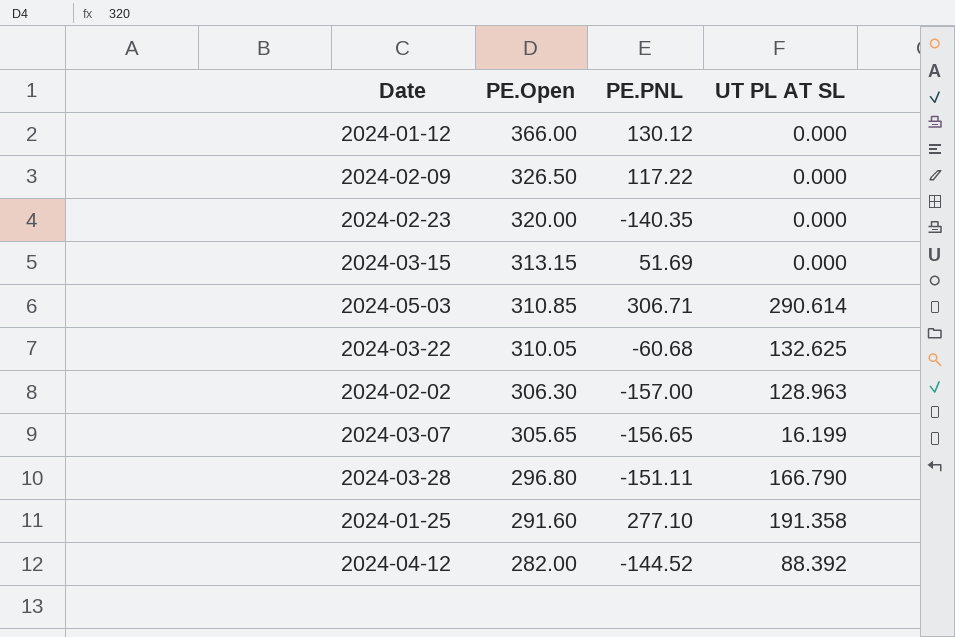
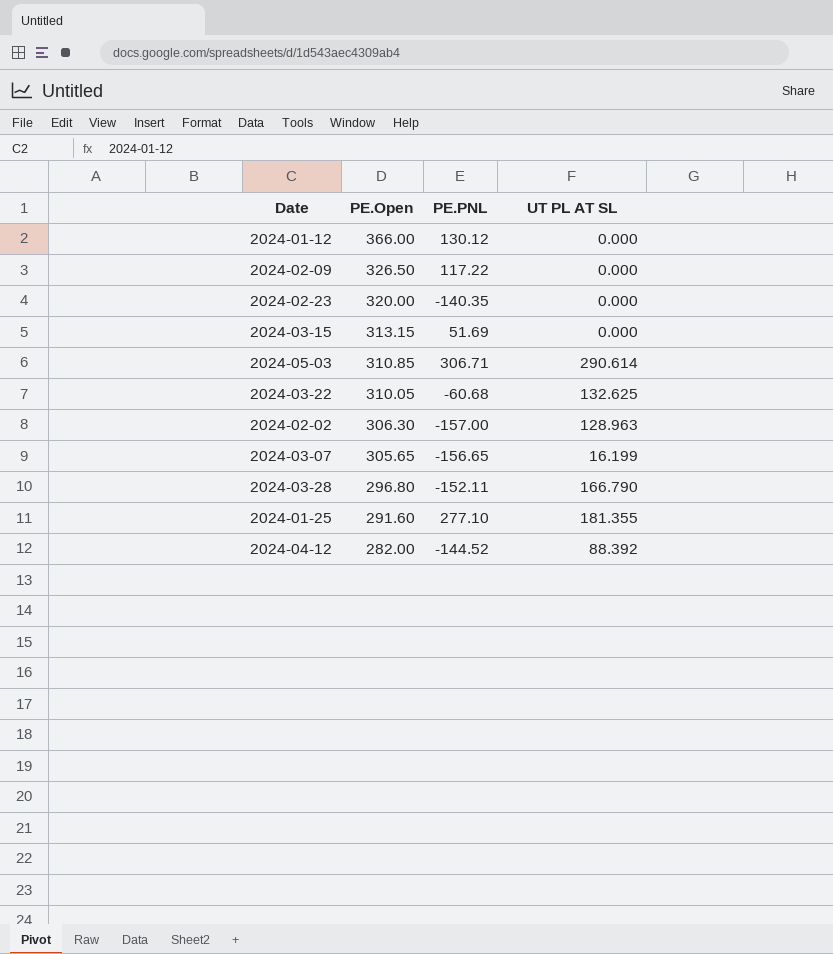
2024-03-28 | PE.PNL: -151.11 -> -152.11
2024-01-25 | UT PL AT SL: 191.358 -> 181.355

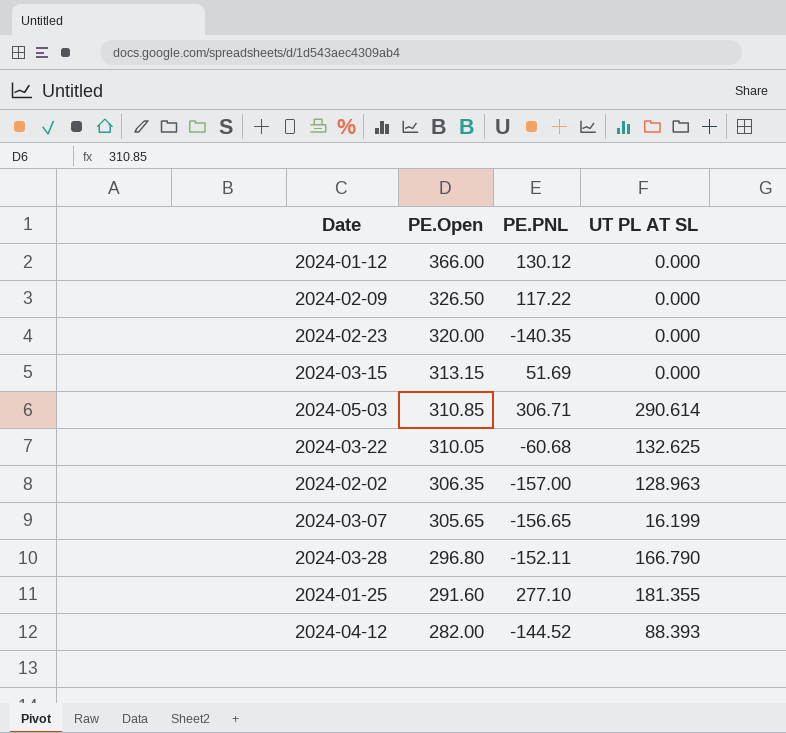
2024-02-02 | PE.Open: 306.30 -> 306.35
2024-04-12 | UT PL AT SL: 88.392 -> 88.393

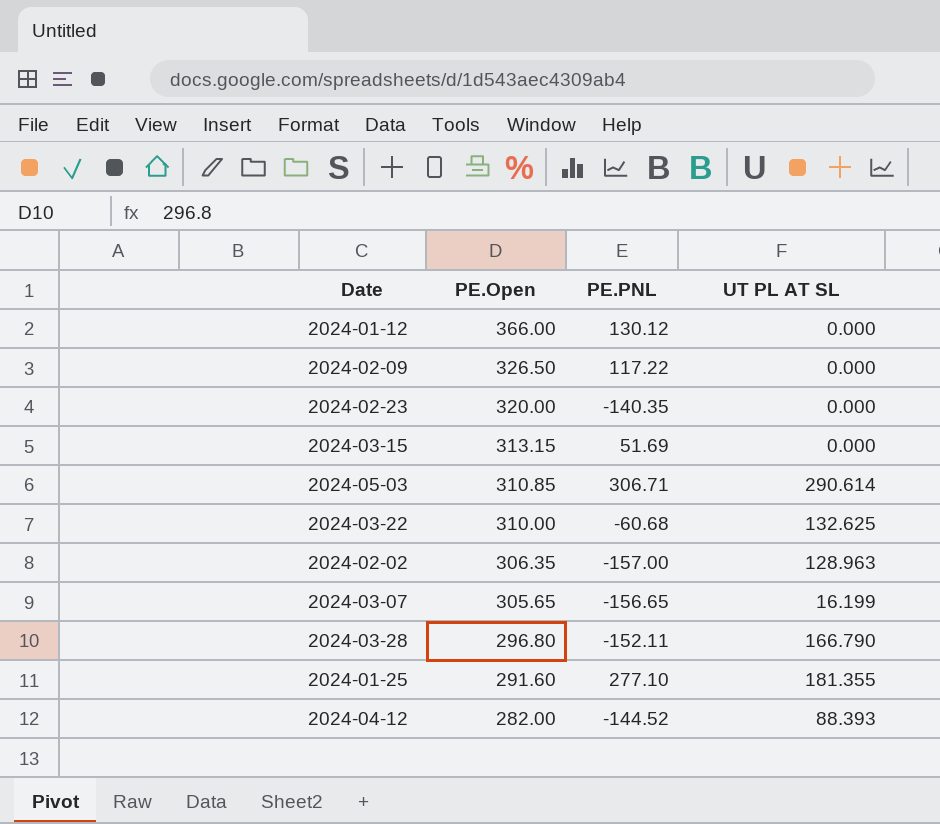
2024-03-22 | PE.Open: 310.05 -> 310.00

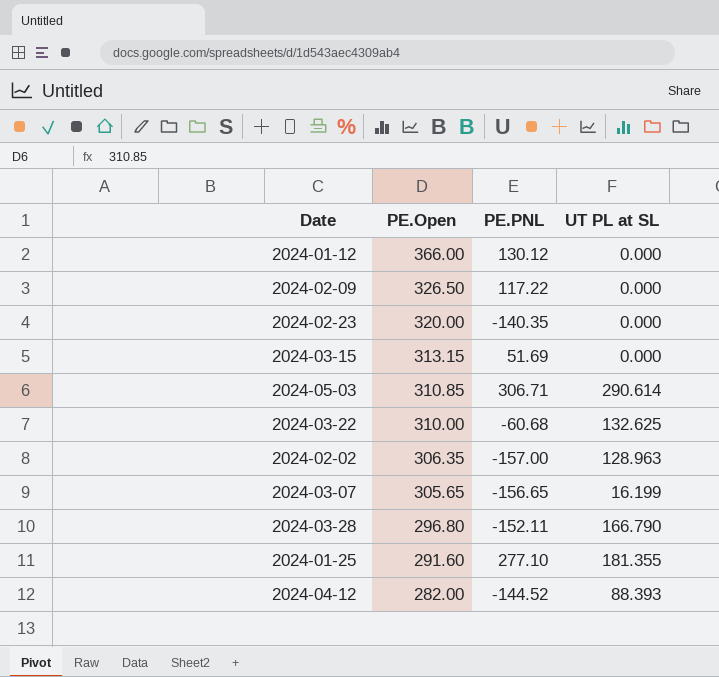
column name: UT PL AT SL -> UT PL at SL

